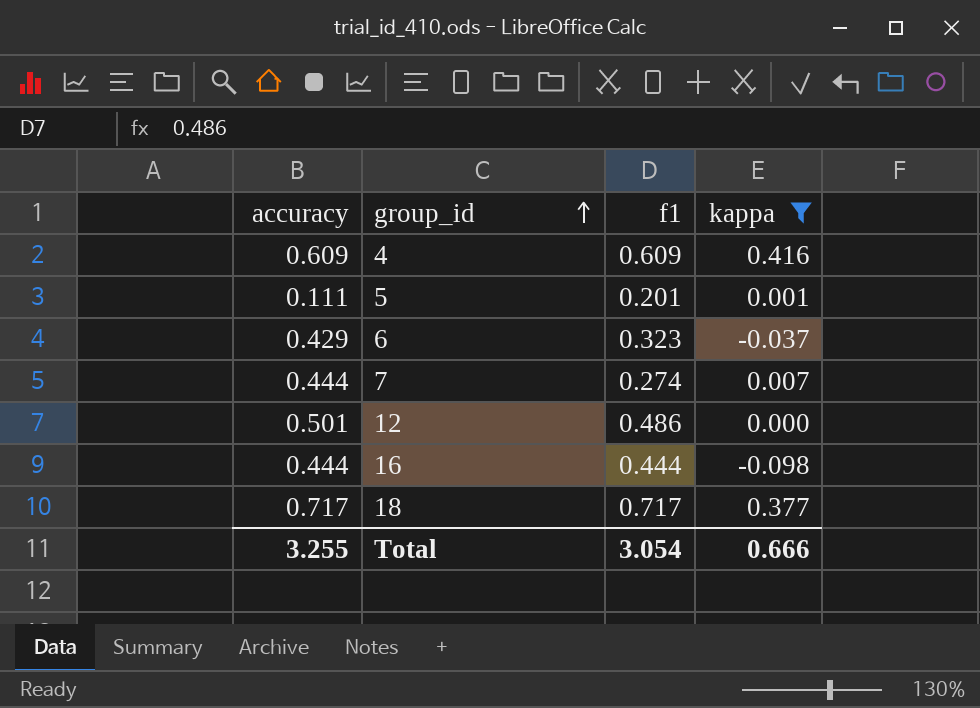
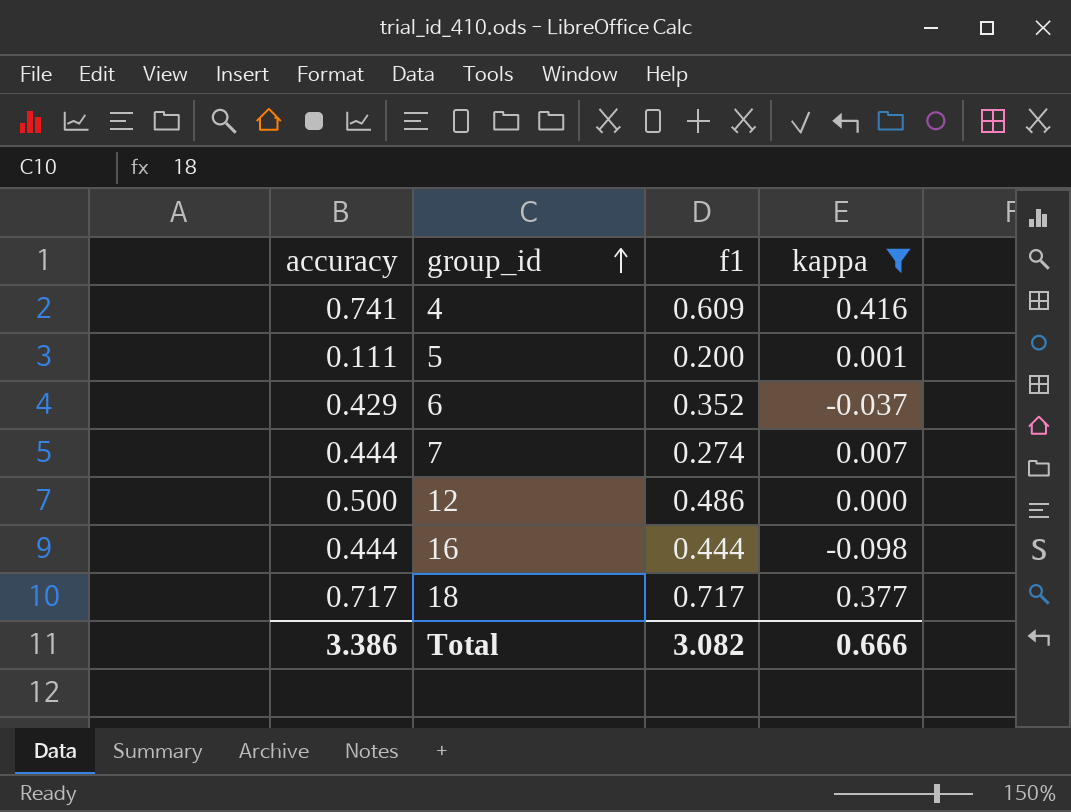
4 | accuracy: 0.609 -> 0.741
5 | f1: 0.201 -> 0.200
6 | f1: 0.323 -> 0.352
12 | accuracy: 0.501 -> 0.500
Total | accuracy: 3.255 -> 3.386
Total | f1: 3.054 -> 3.082

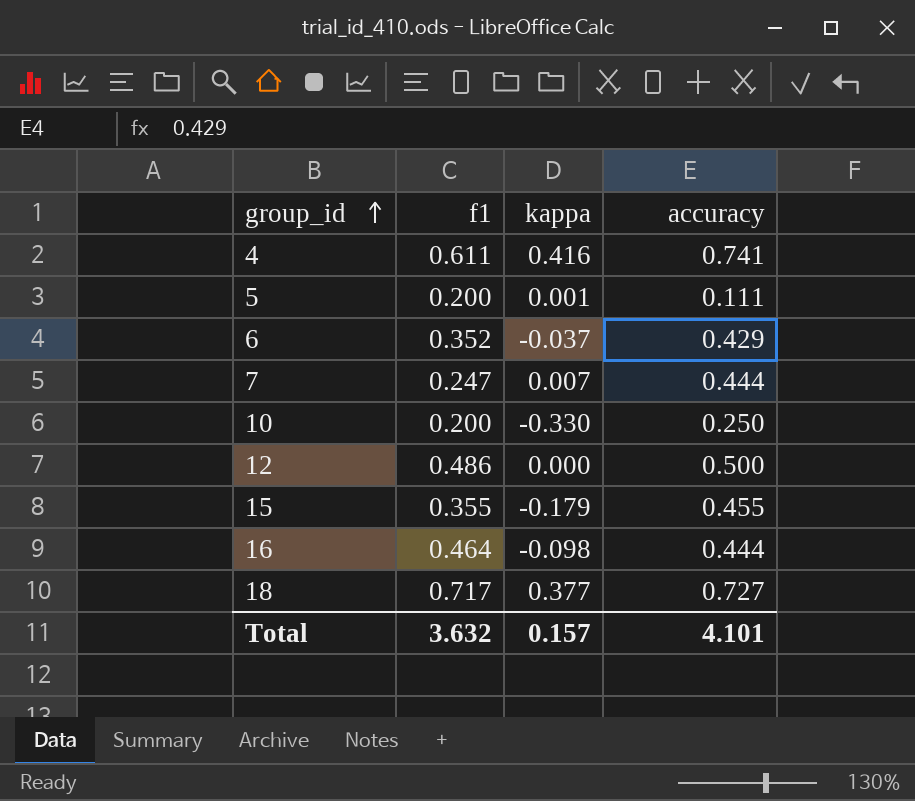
filter: kappa >= -0.098 -> none
column accuracy | position: 1 -> 4
4 | f1: 0.609 -> 0.611
7 | f1: 0.274 -> 0.247
16 | f1: 0.444 -> 0.464
18 | accuracy: 0.717 -> 0.727
Total | f1: 3.082 -> 3.632
Total | kappa: 0.666 -> 0.157
Total | accuracy: 3.386 -> 4.101

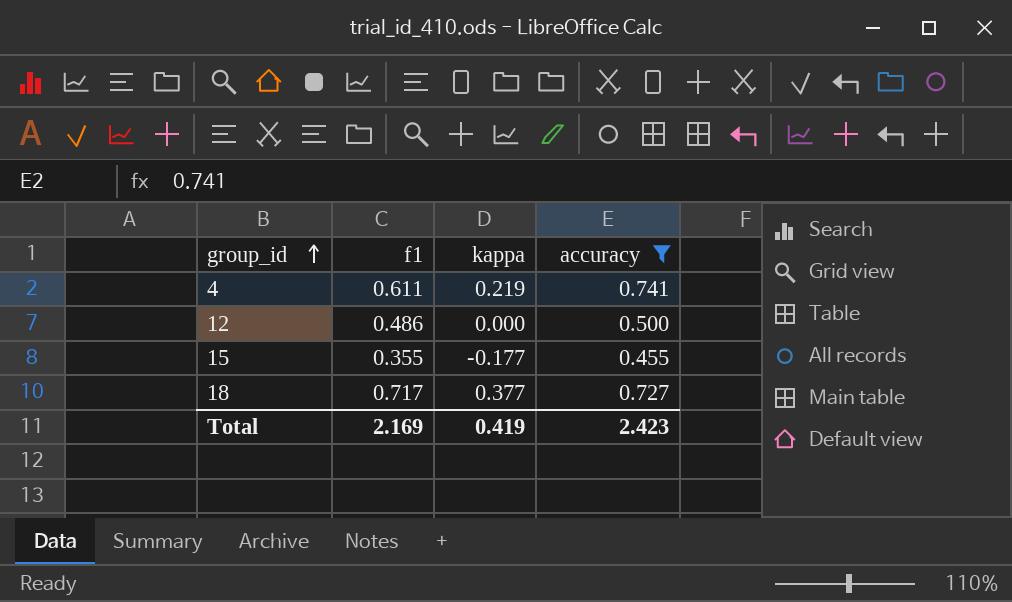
filter: none -> accuracy >= 0.455
4 | kappa: 0.416 -> 0.219
15 | kappa: -0.179 -> -0.177
Total | f1: 3.632 -> 2.169
Total | kappa: 0.157 -> 0.419
Total | accuracy: 4.101 -> 2.423

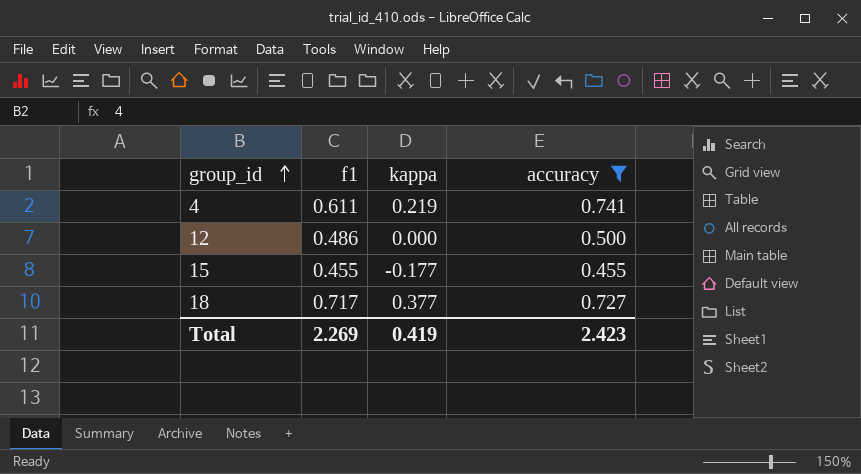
15 | f1: 0.355 -> 0.455
Total | f1: 2.169 -> 2.269

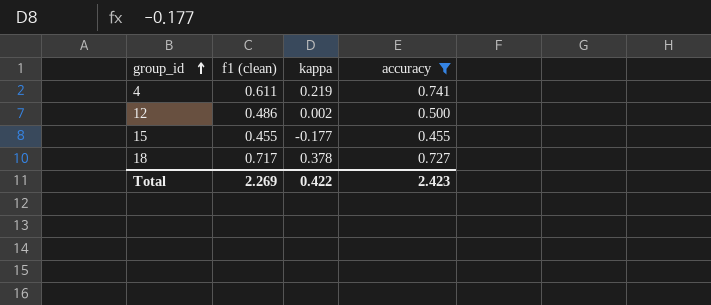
column name: f1 -> f1 (clean)
12 | kappa: 0.000 -> 0.002
18 | kappa: 0.377 -> 0.378
Total | kappa: 0.419 -> 0.422

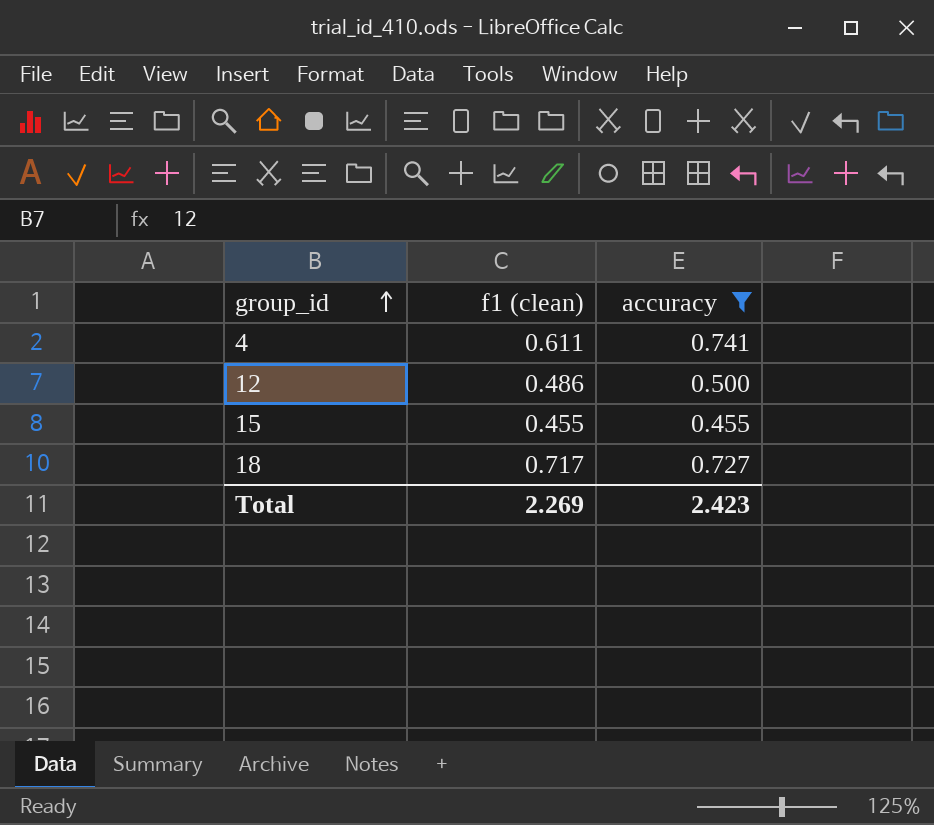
column kappa | position: 3 -> none

